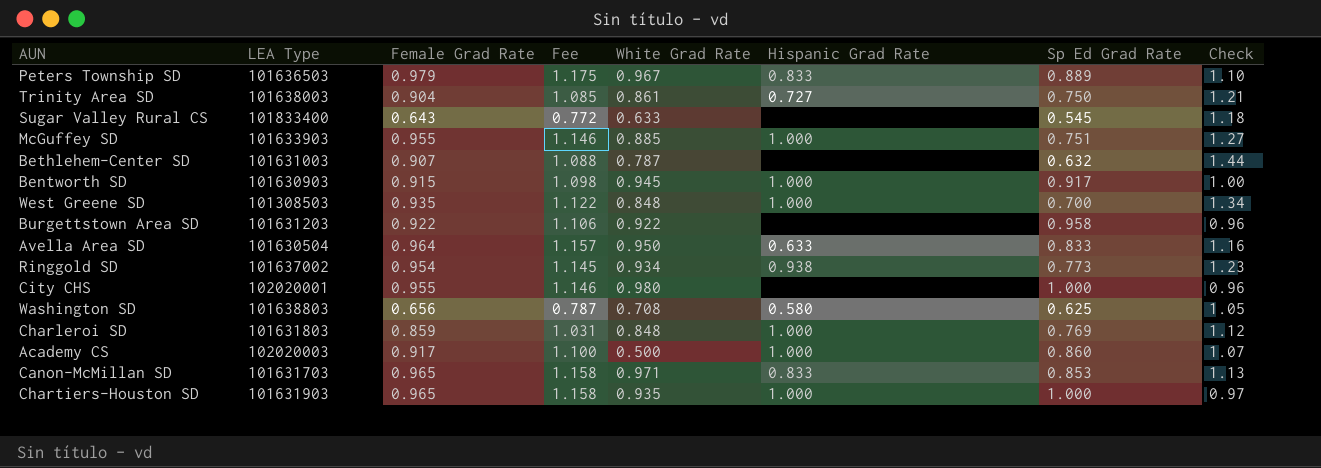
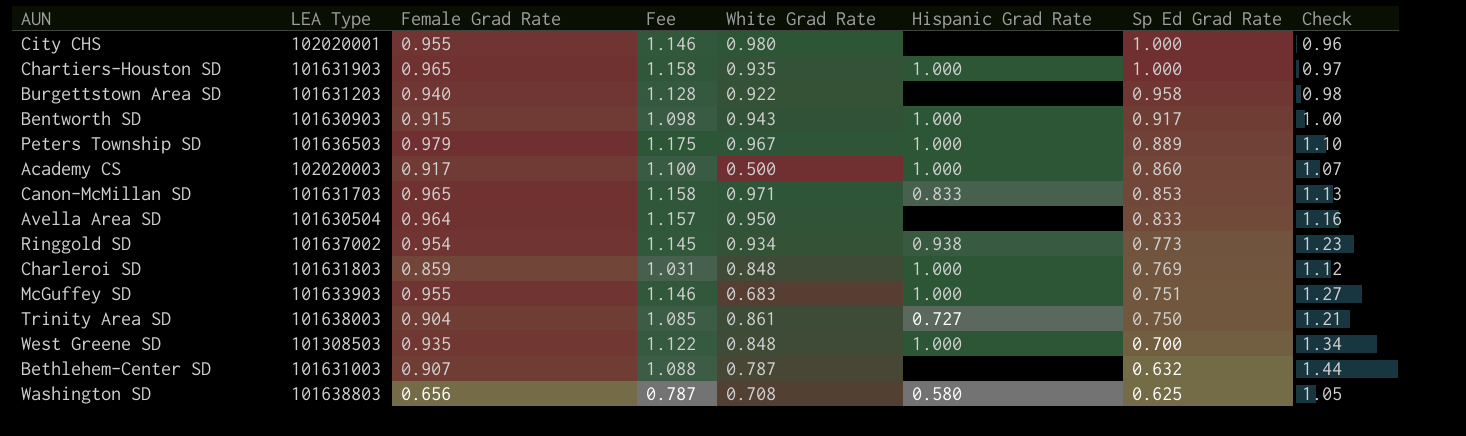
row order: none -> Sp Ed Grad Rate descending
row Sugar Valley Rural CS: 101833400 | 0.643 | 0.772 | 0.633 | none | 0.545 | 1.18 -> none
Burgettstown Area SD | Female Grad Rate: 0.922 -> 0.940
Burgettstown Area SD | Fee: 1.106 -> 1.128
Burgettstown Area SD | Check: 0.96 -> 0.98
Bentworth SD | White Grad Rate: 0.945 -> 0.943
Peters Township SD | Hispanic Grad Rate: 0.833 -> 1.000
Avella Area SD | Hispanic Grad Rate: 0.633 -> none
McGuffey SD | White Grad Rate: 0.885 -> 0.683

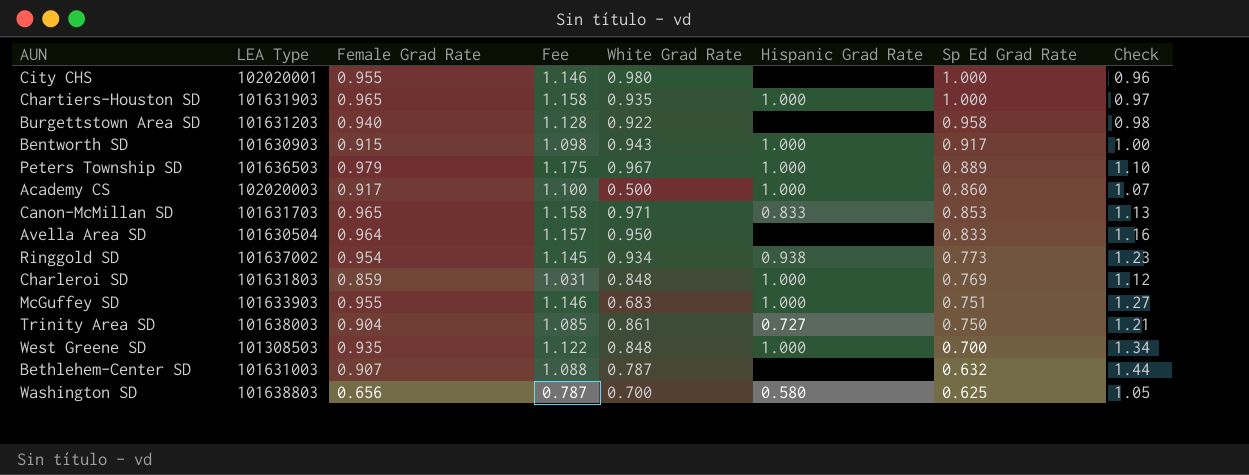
Washington SD | White Grad Rate: 0.708 -> 0.700

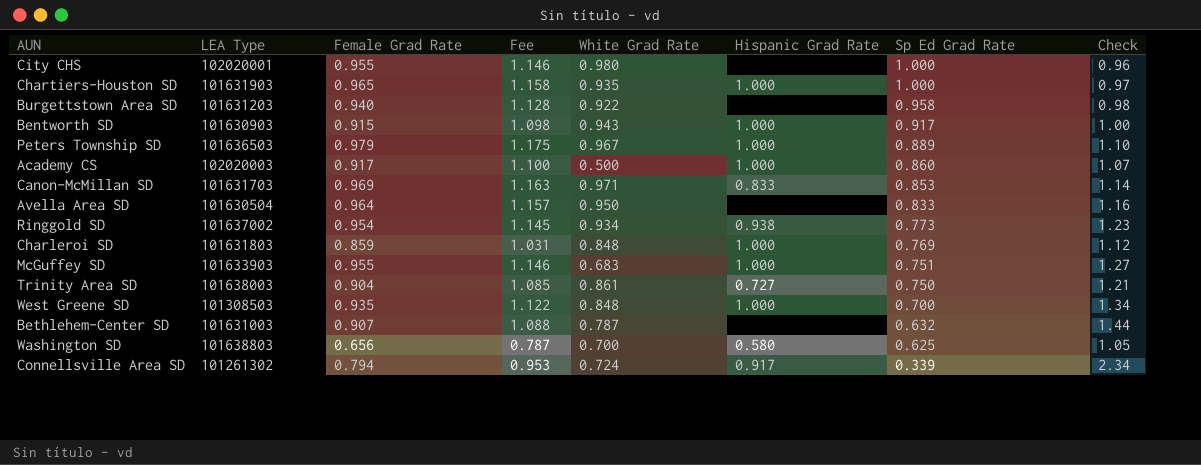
Canon-McMillan SD | Female Grad Rate: 0.965 -> 0.969
Canon-McMillan SD | Fee: 1.158 -> 1.163
Canon-McMillan SD | Check: 1.13 -> 1.14
row Connellsville Area SD: none -> 101261302 | 0.794 | 0.953 | 0.724 | 0.917 | 0.339 | 2.34

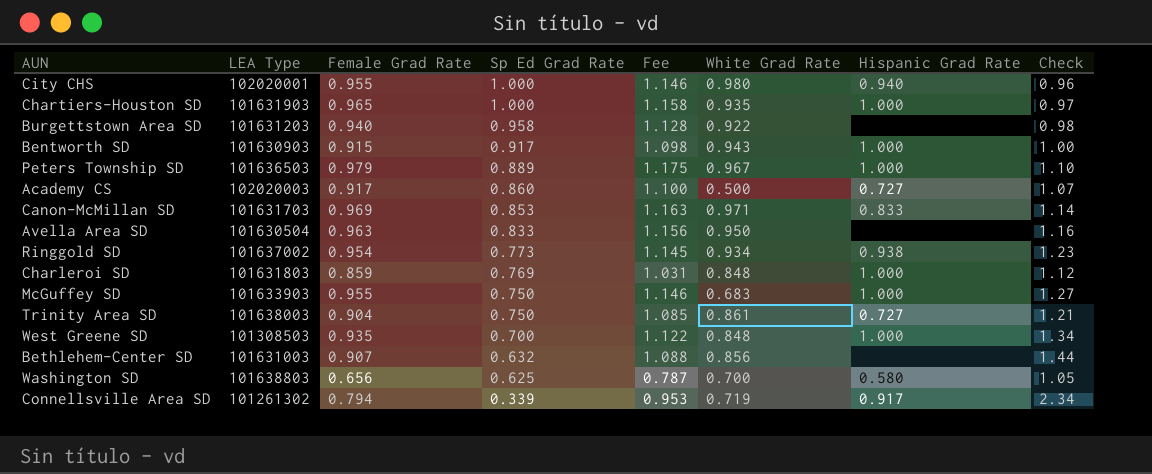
column Sp Ed Grad Rate | position: 7 -> 4
City CHS | Hispanic Grad Rate: none -> 0.940
Academy CS | Hispanic Grad Rate: 1.000 -> 0.727
Avella Area SD | Female Grad Rate: 0.964 -> 0.963
Avella Area SD | Fee: 1.157 -> 1.156
McGuffey SD | Sp Ed Grad Rate: 0.751 -> 0.750
Bethlehem-Center SD | White Grad Rate: 0.787 -> 0.856
Connellsville Area SD | White Grad Rate: 0.724 -> 0.719

